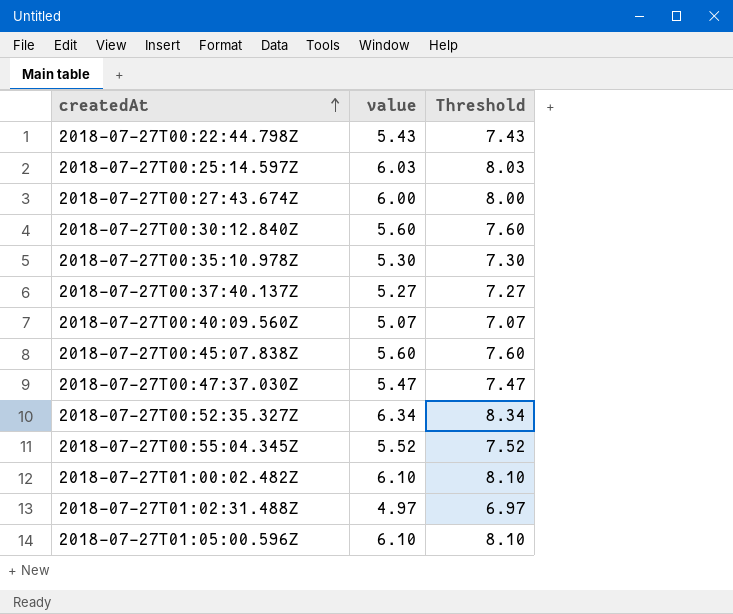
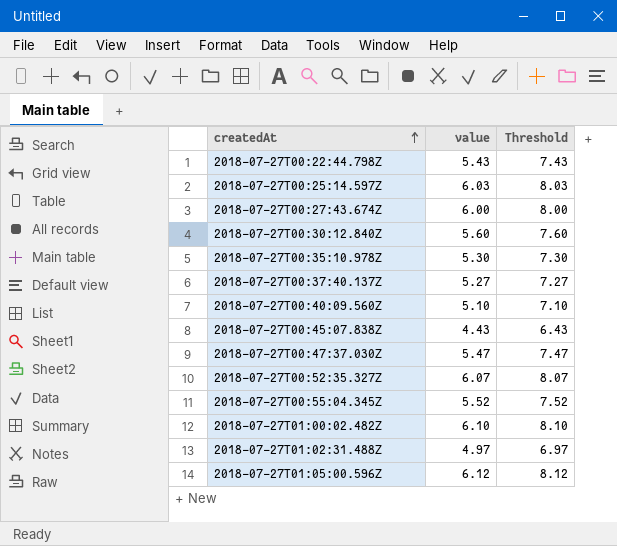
2018-07-27T00:40:09.560Z | value: 5.07 -> 5.10
2018-07-27T00:40:09.560Z | Threshold: 7.07 -> 7.10
2018-07-27T00:45:07.838Z | value: 5.60 -> 4.43
2018-07-27T00:45:07.838Z | Threshold: 7.60 -> 6.43
2018-07-27T00:52:35.327Z | value: 6.34 -> 6.07
2018-07-27T00:52:35.327Z | Threshold: 8.34 -> 8.07
2018-07-27T01:05:00.596Z | value: 6.10 -> 6.12
2018-07-27T01:05:00.596Z | Threshold: 8.10 -> 8.12

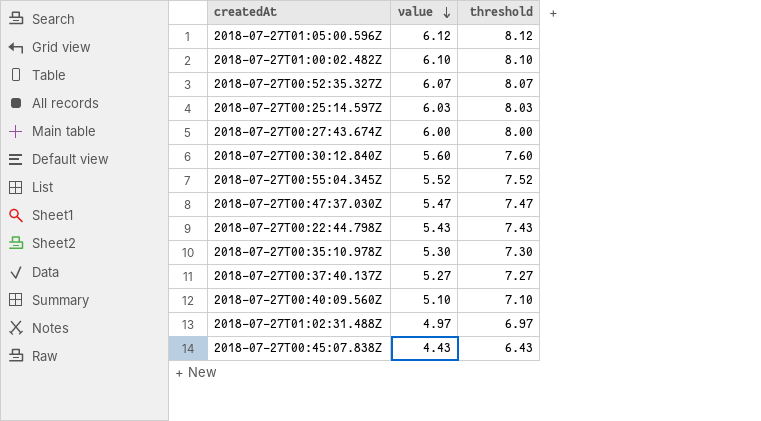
row order: createdAt ascending -> value descending
column name: Threshold -> threshold

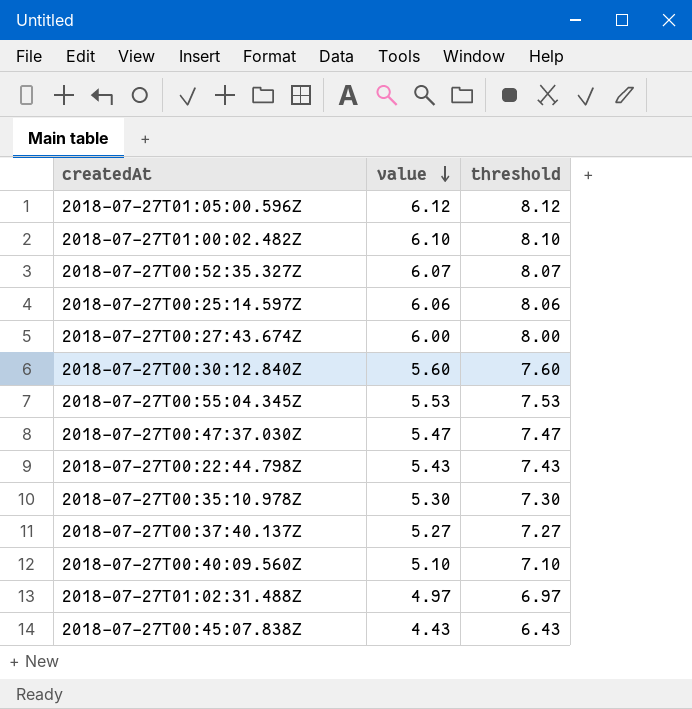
2018-07-27T00:25:14.597Z | value: 6.03 -> 6.06
2018-07-27T00:25:14.597Z | threshold: 8.03 -> 8.06
2018-07-27T00:55:04.345Z | value: 5.52 -> 5.53
2018-07-27T00:55:04.345Z | threshold: 7.52 -> 7.53

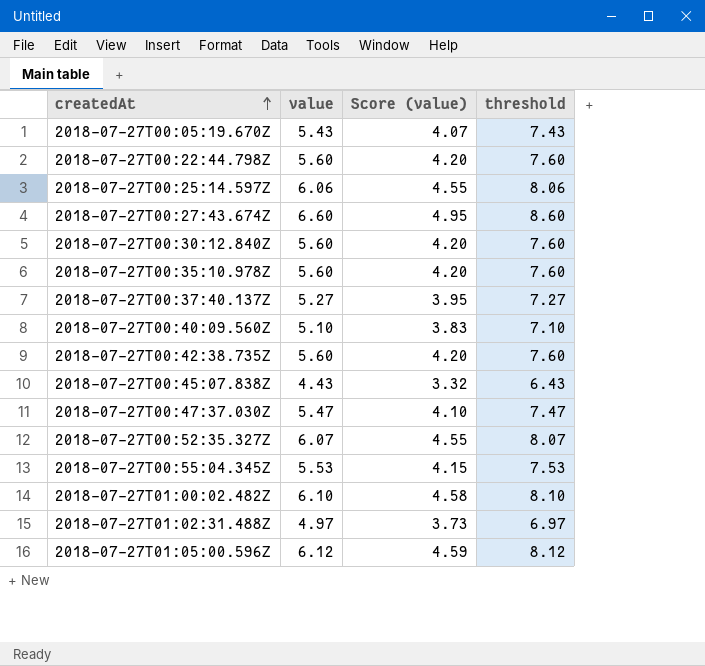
row order: value descending -> createdAt ascending
column Score (value) | formula: none -> [value] * 0.75
row 2018-07-27T00:05:19.670Z: none -> 5.43 | 4.07 | 7.43
2018-07-27T00:22:44.798Z | value: 5.43 -> 5.60
2018-07-27T00:22:44.798Z | threshold: 7.43 -> 7.60
2018-07-27T00:27:43.674Z | value: 6.00 -> 6.60
2018-07-27T00:27:43.674Z | threshold: 8.00 -> 8.60
2018-07-27T00:35:10.978Z | value: 5.30 -> 5.60
2018-07-27T00:35:10.978Z | threshold: 7.30 -> 7.60
row 2018-07-27T00:42:38.735Z: none -> 5.60 | 4.20 | 7.60

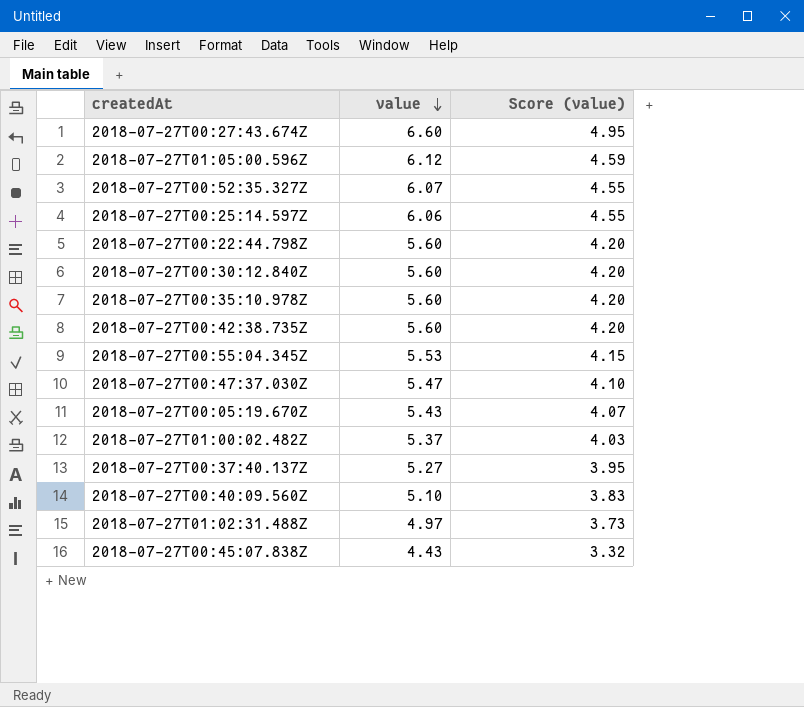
row order: createdAt ascending -> value descending
column threshold | formula: [value] + 2 -> none
2018-07-27T01:00:02.482Z | value: 6.10 -> 5.37
2018-07-27T01:00:02.482Z | Score (value): 4.58 -> 4.03

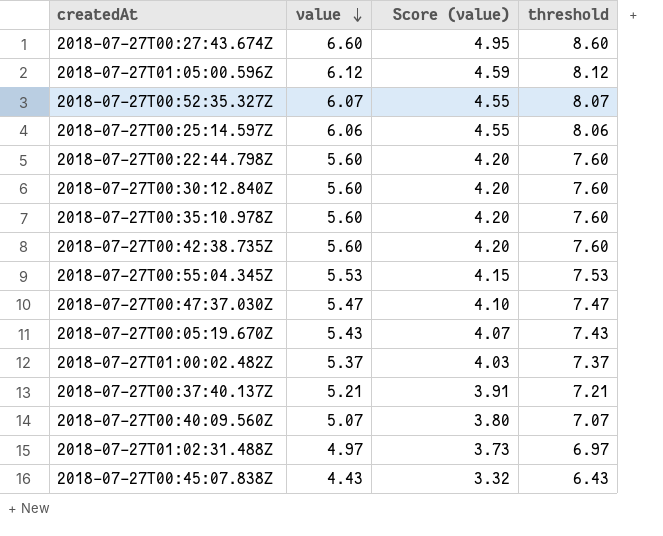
column threshold | formula: none -> [value] + 2
2018-07-27T00:37:40.137Z | value: 5.27 -> 5.21
2018-07-27T00:37:40.137Z | Score (value): 3.95 -> 3.91
2018-07-27T00:40:09.560Z | value: 5.10 -> 5.07
2018-07-27T00:40:09.560Z | Score (value): 3.83 -> 3.80

